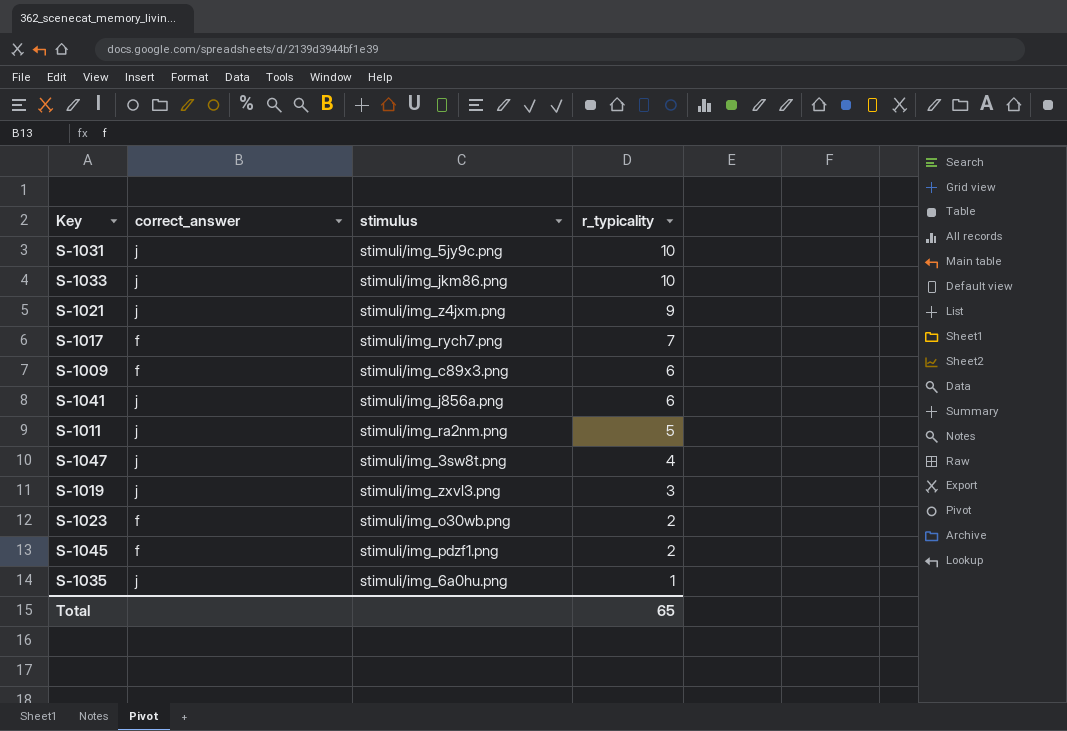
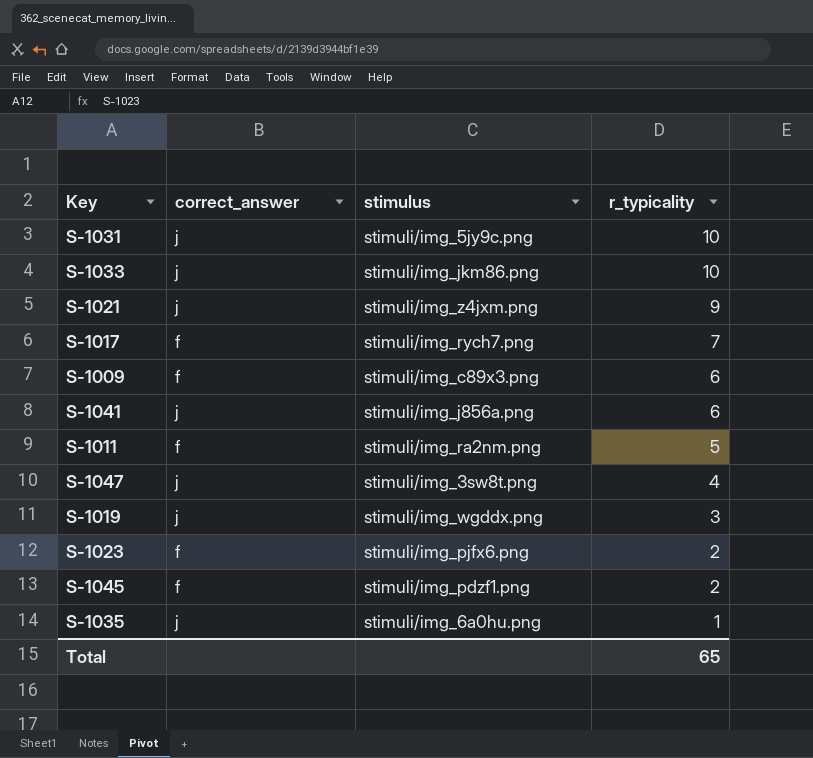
S-1011 | correct_answer: j -> f
S-1019 | stimulus: stimuli/img_zxvl3.png -> stimuli/img_wgddx.png
S-1023 | stimulus: stimuli/img_o30wb.png -> stimuli/img_pjfx6.png

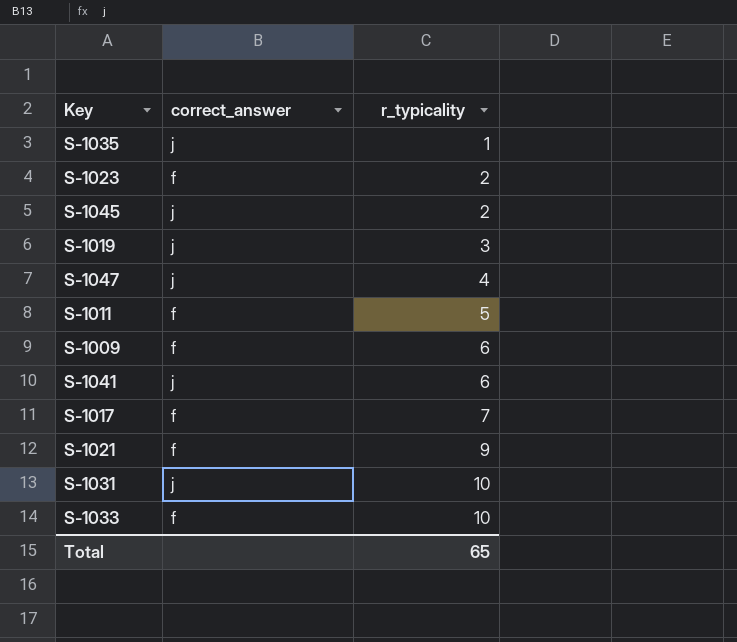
row order: r_typicality descending -> r_typicality ascending
column stimulus | position: 3 -> none
S-1045 | correct_answer: f -> j
S-1021 | correct_answer: j -> f
S-1033 | correct_answer: j -> f

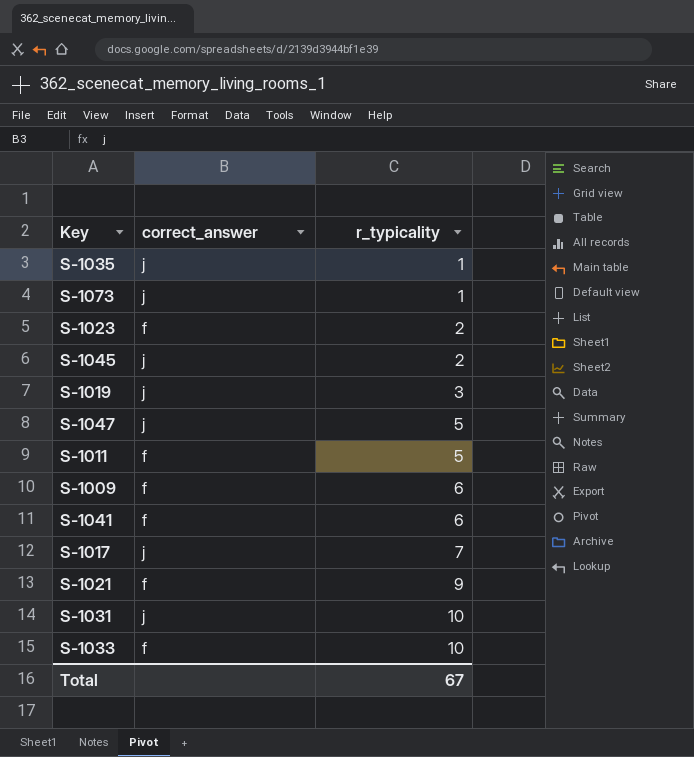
row S-1073: none -> j | 1
S-1047 | r_typicality: 4 -> 5
S-1041 | correct_answer: j -> f
S-1017 | correct_answer: f -> j
Total | r_typicality: 65 -> 67

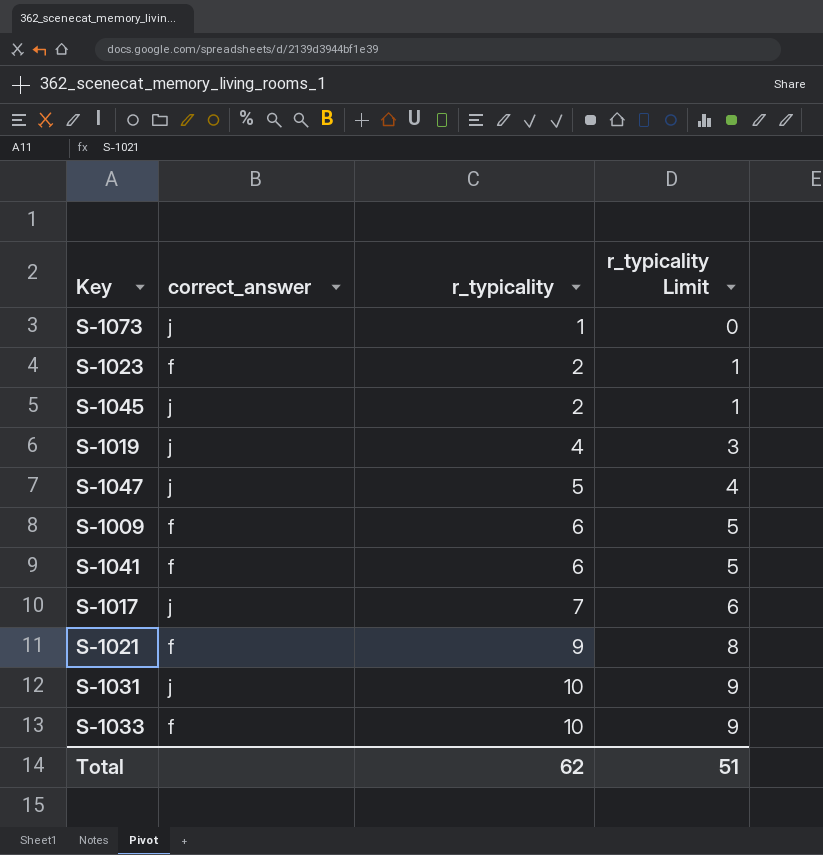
column r_typicality Limit | formula: none -> [r_typicality] - 1
row S-1035: j | 1 -> none
row S-1011: f | 5 -> none
S-1019 | r_typicality: 3 -> 4
Total | r_typicality: 67 -> 62

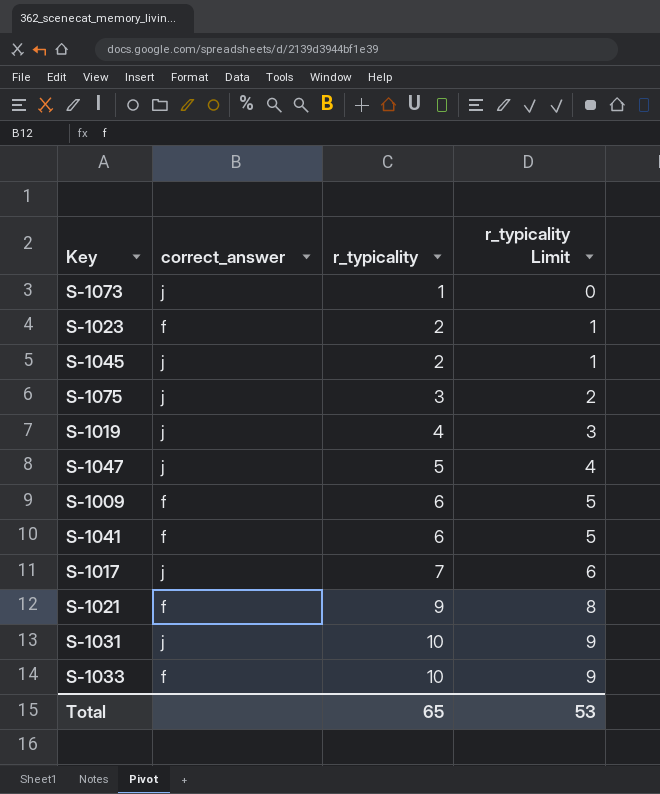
row S-1075: none -> j | 3 | 2
Total | r_typicality: 62 -> 65
Total | r_typicality Limit: 51 -> 53

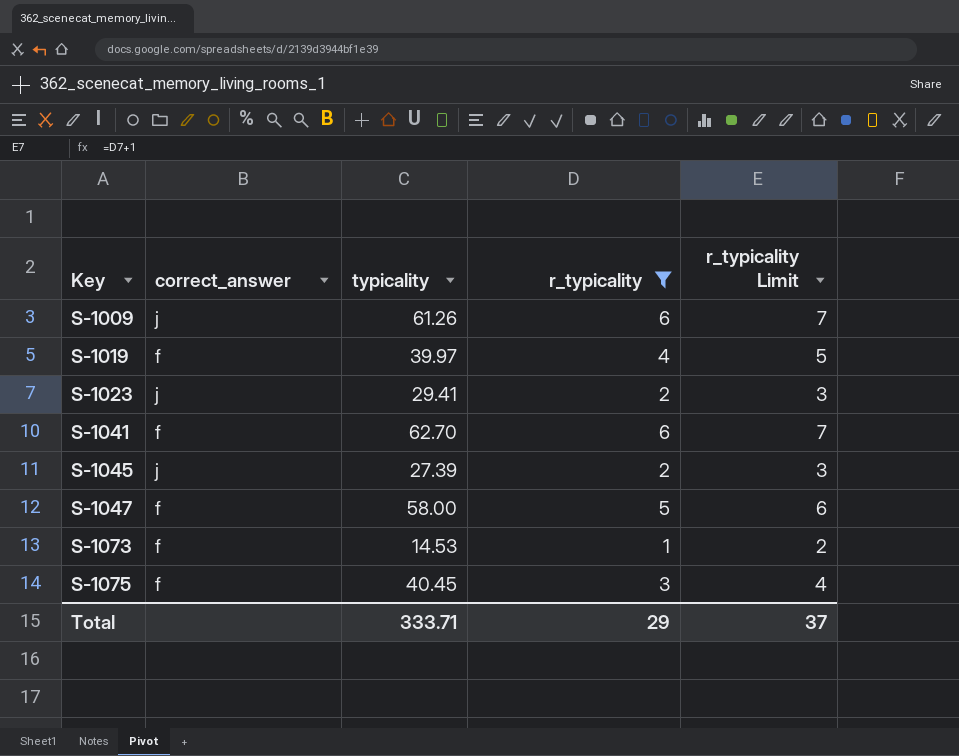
filter: none -> r_typicality <= 6
row order: r_typicality ascending -> Key ascending
column typicality | position: none -> 3
column r_typicality Limit | formula: [r_typicality] - 1 -> [r_typicality] + 1
S-1009 | correct_answer: f -> j
S-1019 | correct_answer: j -> f
S-1023 | correct_answer: f -> j
S-1047 | correct_answer: j -> f
S-1073 | correct_answer: j -> f
S-1075 | correct_answer: j -> f
Total | r_typicality: 65 -> 29
Total | r_typicality Limit: 53 -> 37

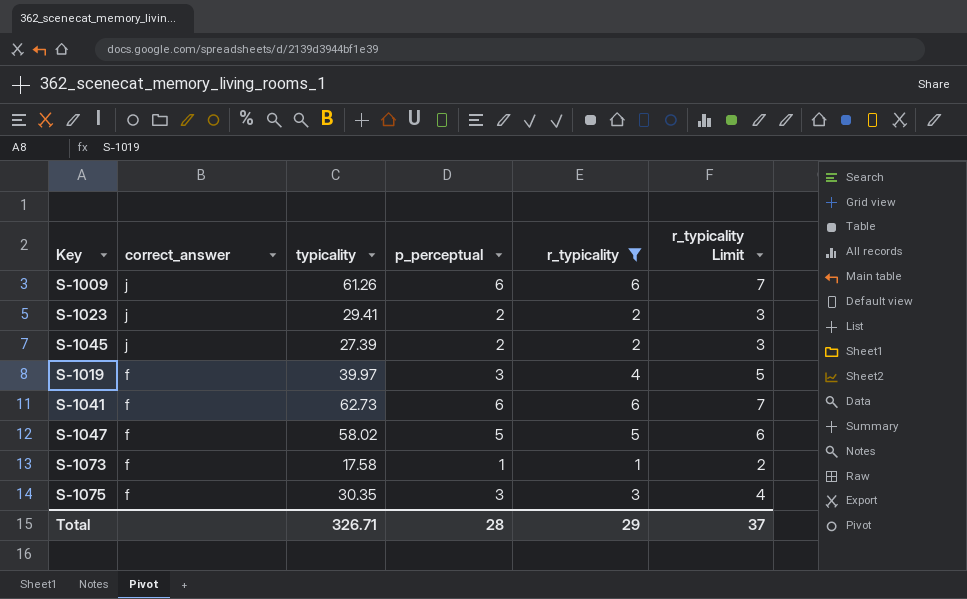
row order: Key ascending -> correct_answer descending
column p_perceptual | position: none -> 4
S-1041 | typicality: 62.70 -> 62.73
S-1047 | typicality: 58.00 -> 58.02
S-1073 | typicality: 14.53 -> 17.58
S-1075 | typicality: 40.45 -> 30.35
Total | typicality: 333.71 -> 326.71

